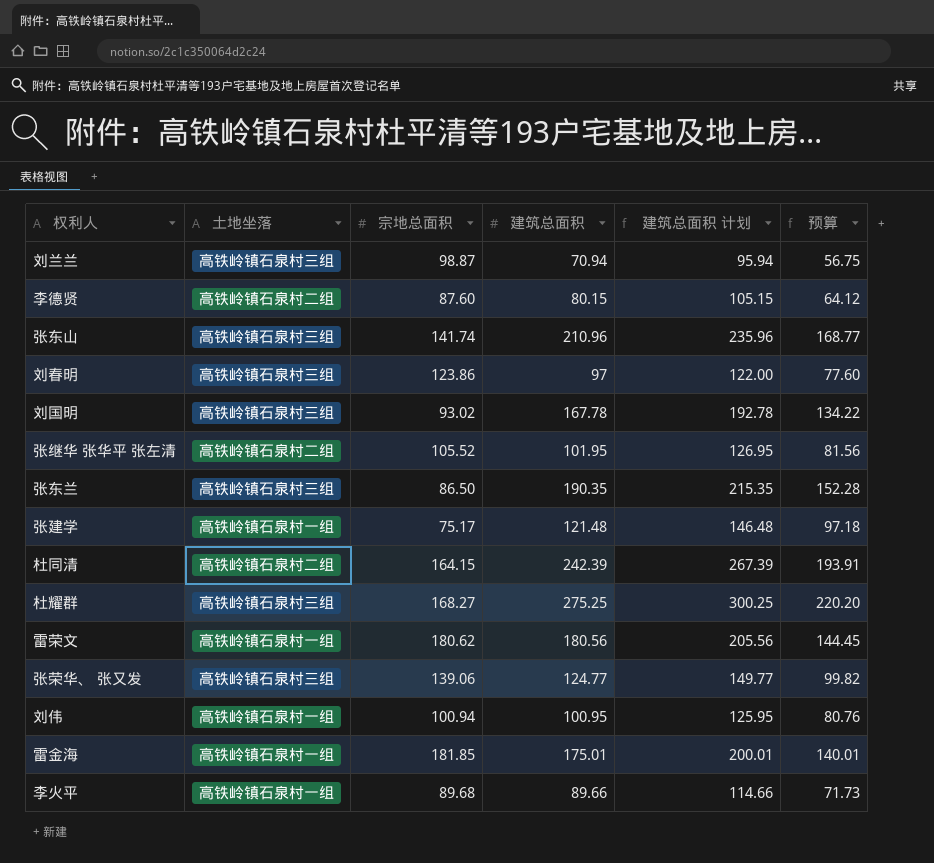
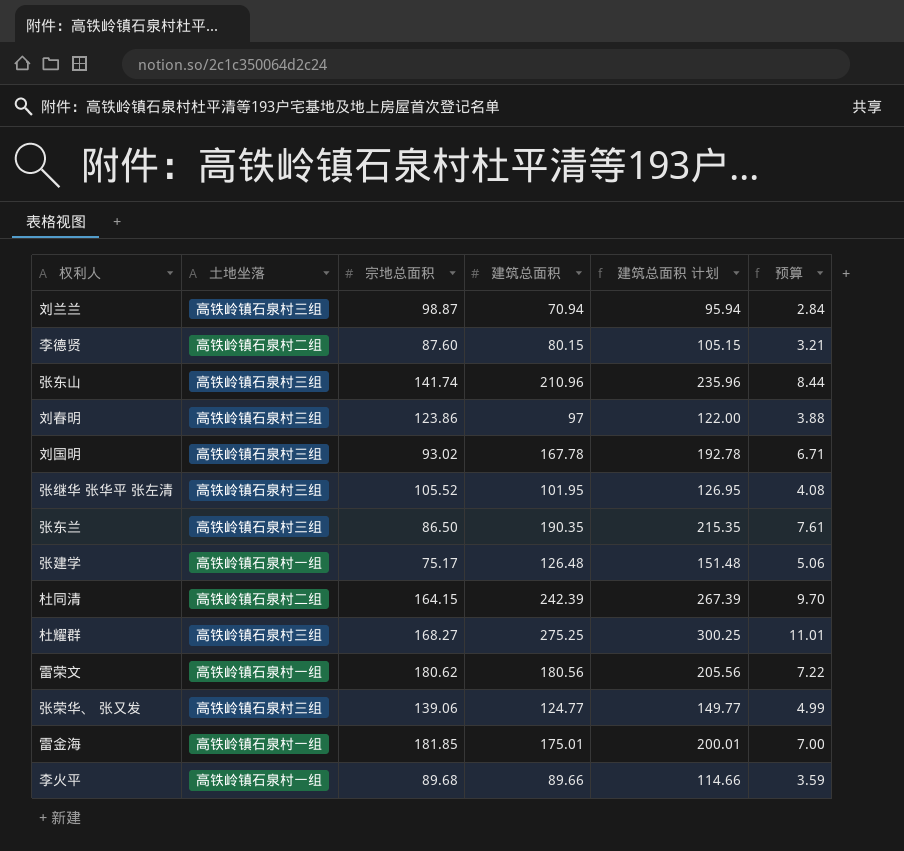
column 预算 | formula: [建筑总面积] * 0.8 -> [建筑总面积] * 0.04
row 刘伟: 高铁岭镇石泉村一组 | 100.94 | 100.95 | 125.95 | 80.76 -> none
张继华 张华平 张左清 | 土地坐落: 高铁岭镇石泉村二组 -> 高铁岭镇石泉村三组
张建学 | 建筑总面积: 121.48 -> 126.48
张建学 | 建筑总面积 计划: 146.48 -> 151.48

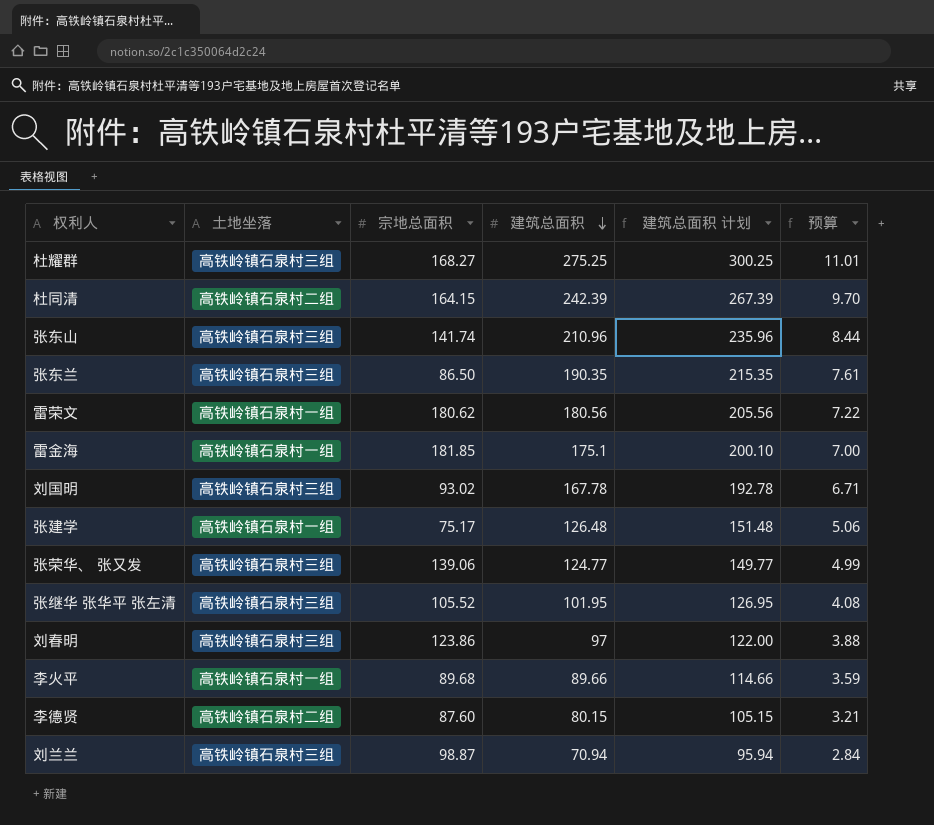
row order: none -> 建筑总面积 descending
雷金海 | 建筑总面积: 175.01 -> 175.1
雷金海 | 建筑总面积 计划: 200.01 -> 200.10

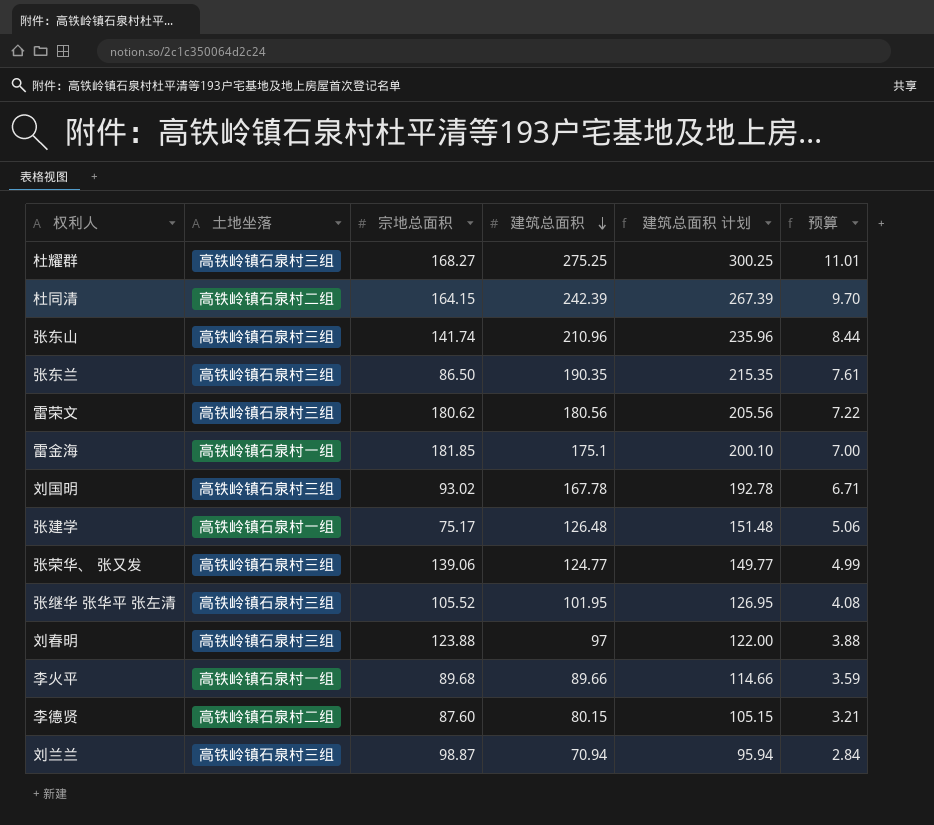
雷荣文 | 土地坐落: 高铁岭镇石泉村一组 -> 高铁岭镇石泉村三组
刘春明 | 宗地总面积: 123.86 -> 123.88

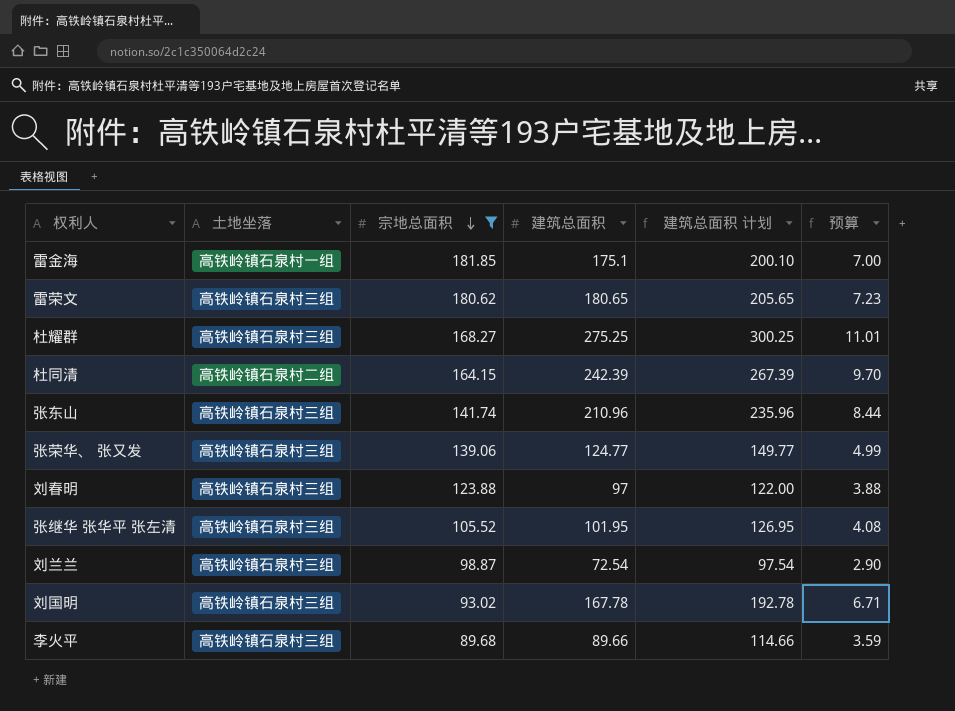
filter: none -> 宗地总面积 >= 89.68
row order: 建筑总面积 descending -> 宗地总面积 descending
雷荣文 | 建筑总面积: 180.56 -> 180.65
雷荣文 | 建筑总面积 计划: 205.56 -> 205.65
雷荣文 | 预算: 7.22 -> 7.23
刘兰兰 | 建筑总面积: 70.94 -> 72.54
刘兰兰 | 建筑总面积 计划: 95.94 -> 97.54
刘兰兰 | 预算: 2.84 -> 2.90
李火平 | 土地坐落: 高铁岭镇石泉村一组 -> 高铁岭镇石泉村三组

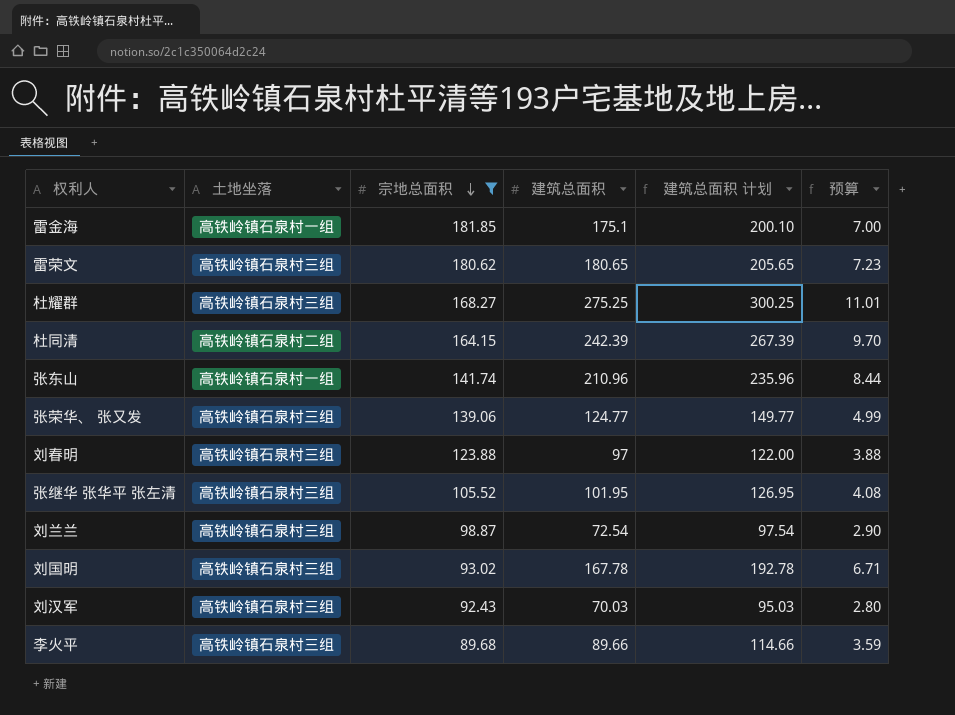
张东山 | 土地坐落: 高铁岭镇石泉村三组 -> 高铁岭镇石泉村一组
row 刘汉军: none -> 高铁岭镇石泉村三组 | 92.43 | 70.03 | 95.03 | 2.80

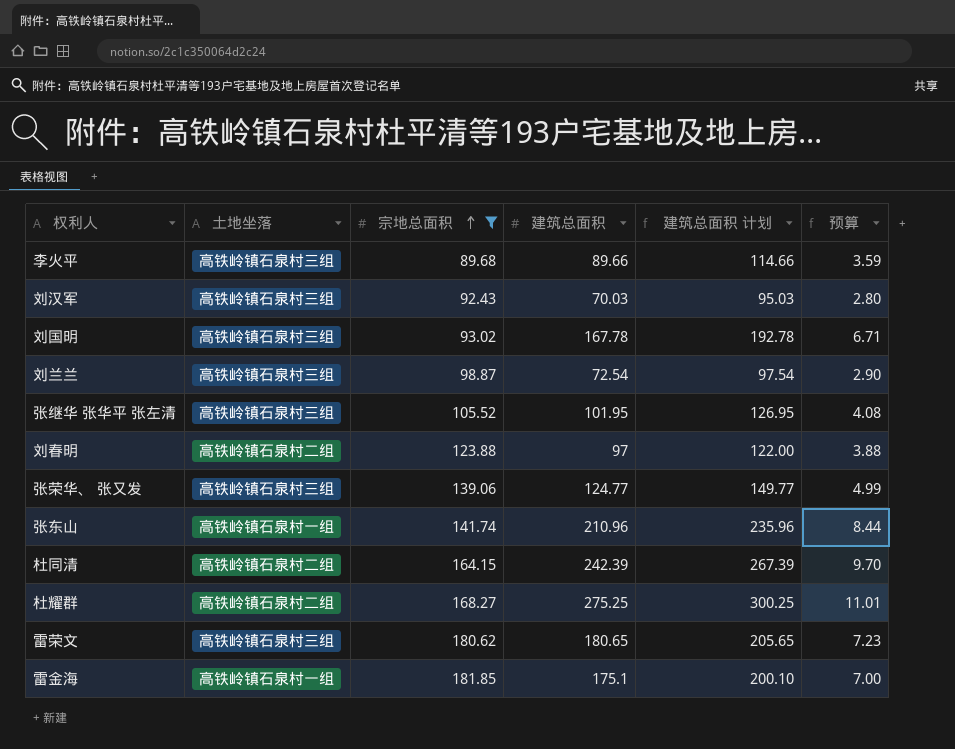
row order: 宗地总面积 descending -> 宗地总面积 ascending
刘春明 | 土地坐落: 高铁岭镇石泉村三组 -> 高铁岭镇石泉村二组
杜耀群 | 土地坐落: 高铁岭镇石泉村三组 -> 高铁岭镇石泉村二组

